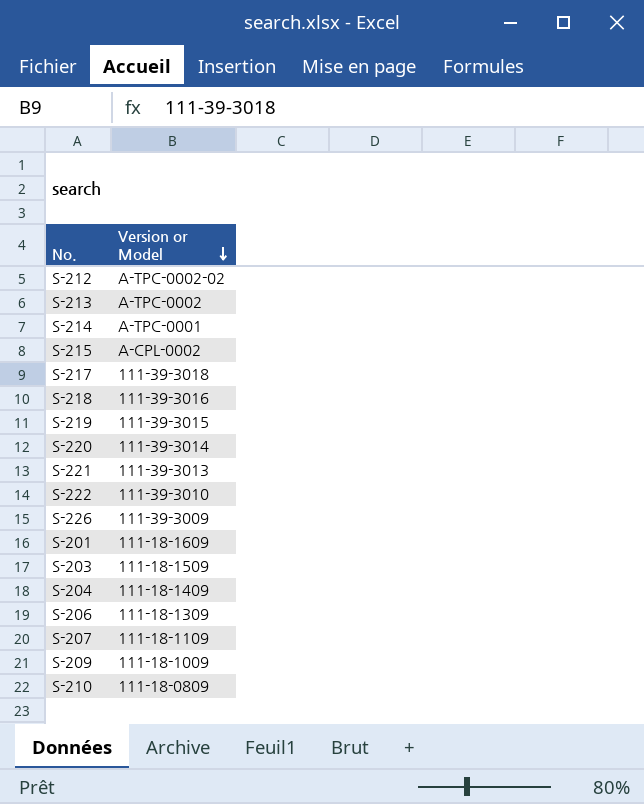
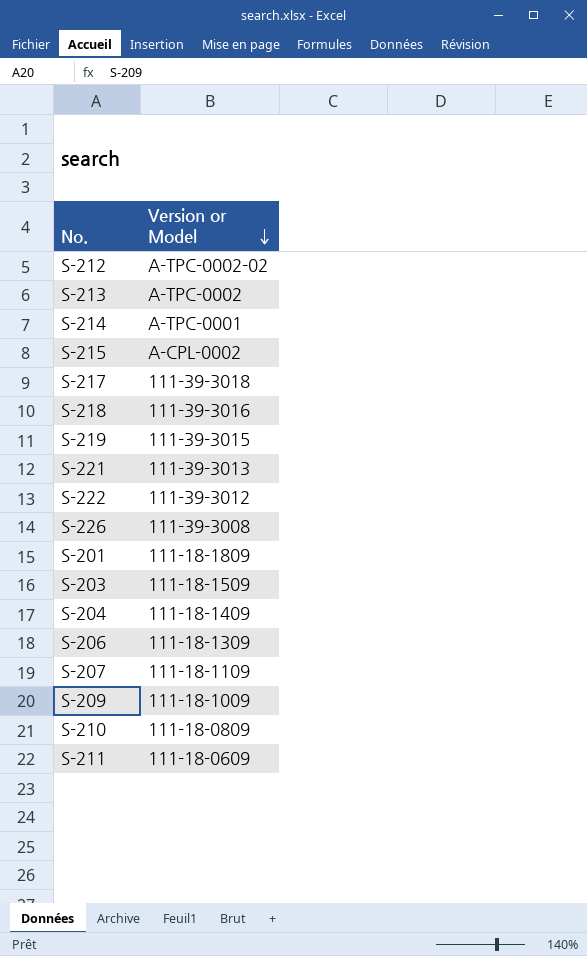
row S-220: 111-39-3014 -> none
S-222 | Version or Model: 111-39-3010 -> 111-39-3012
S-226 | Version or Model: 111-39-3009 -> 111-39-3008
S-201 | Version or Model: 111-18-1609 -> 111-18-1809
row S-211: none -> 111-18-0609

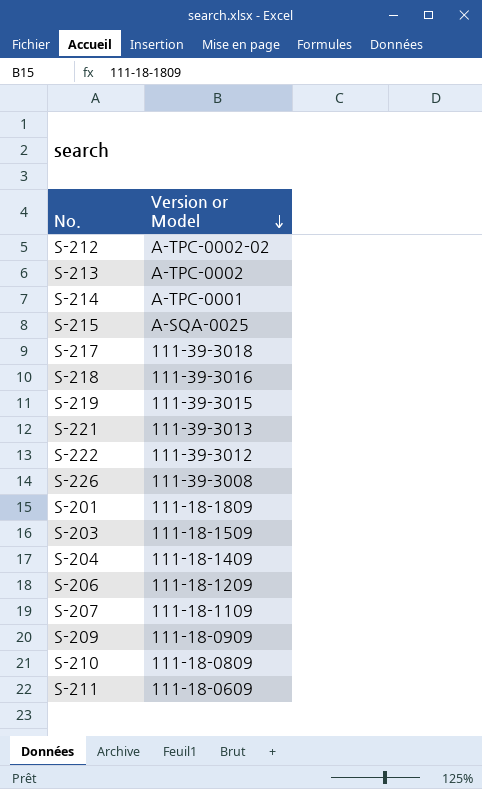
S-215 | Version or Model: A-CPL-0002 -> A-SQA-0025
S-206 | Version or Model: 111-18-1309 -> 111-18-1209
S-209 | Version or Model: 111-18-1009 -> 111-18-0909

